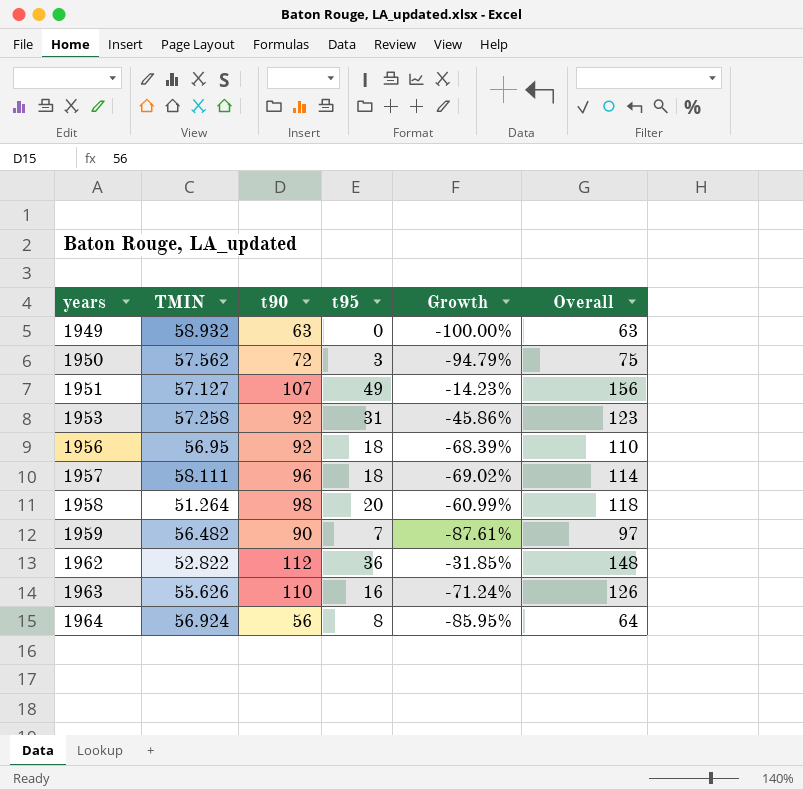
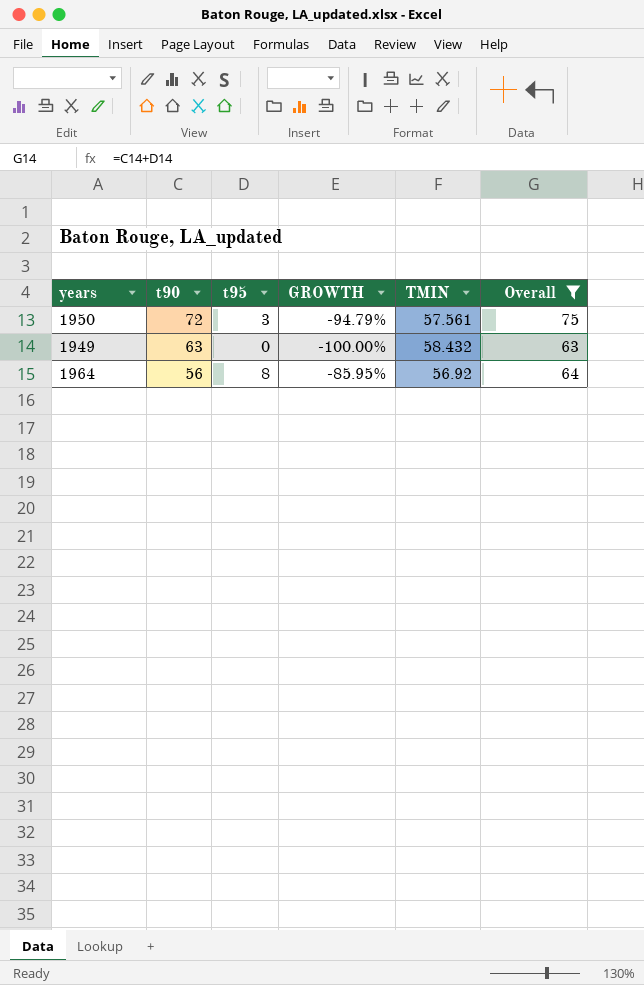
filter: none -> Overall <= 75
row order: years ascending -> t90 descending
column name: Growth -> GROWTH
column TMIN | position: 2 -> 5
1950 | TMIN: 57.562 -> 57.561
1949 | TMIN: 58.932 -> 58.432
1964 | TMIN: 56.924 -> 56.92

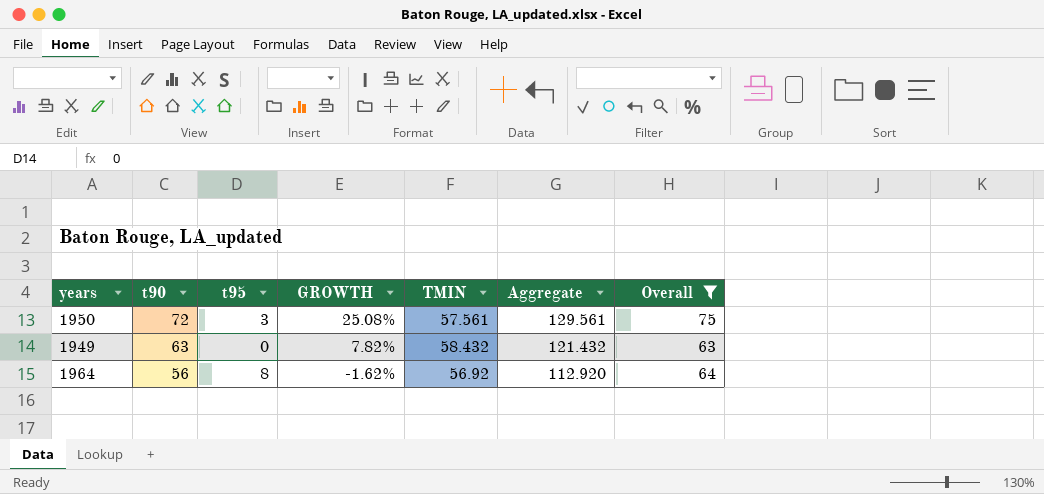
column GROWTH | formula: ([t95] - [TMIN]) / [TMIN] -> ([t90] - [TMIN]) / [TMIN]
column Aggregate | formula: none -> [t90] + [TMIN]

